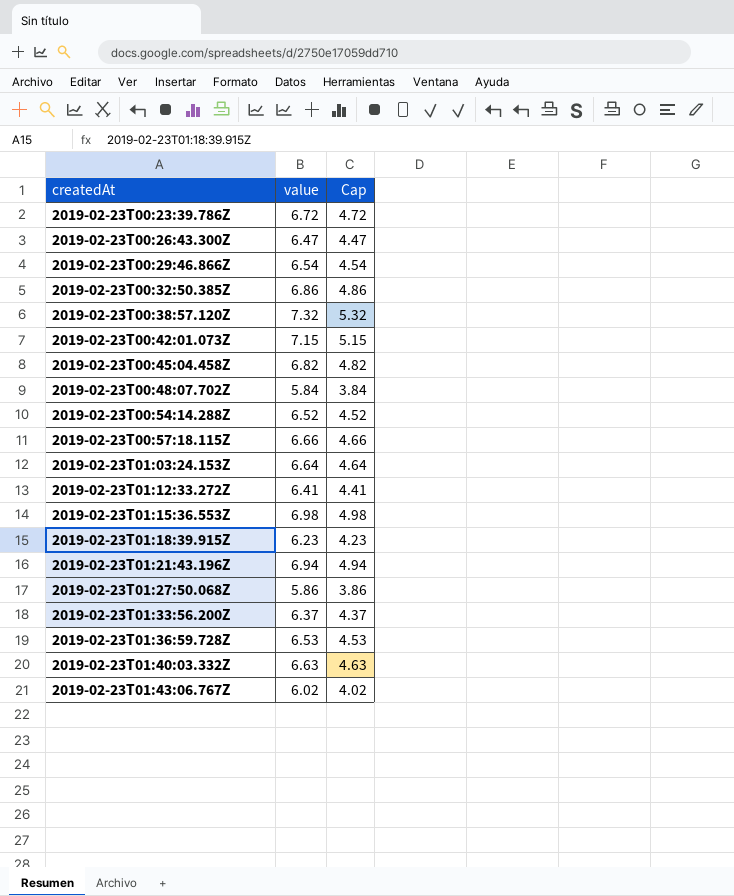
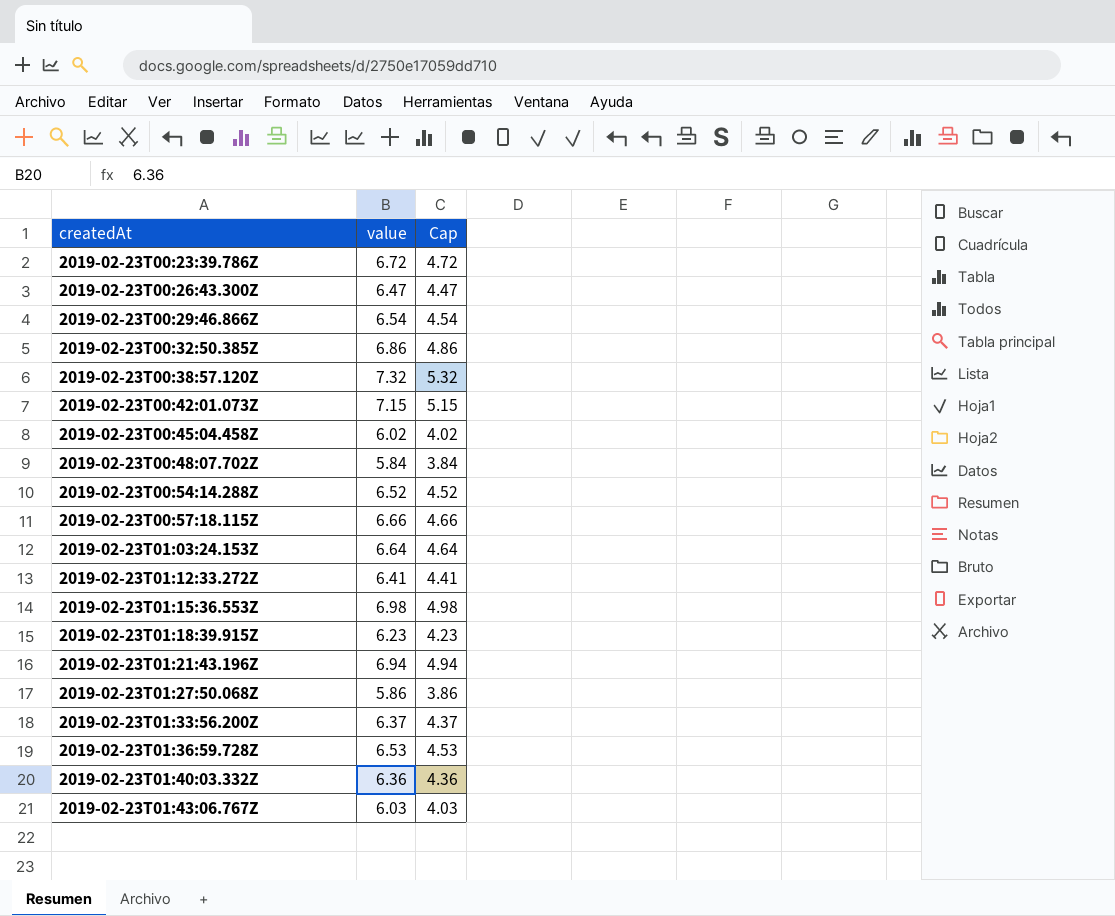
2019-02-23T00:45:04.458Z | value: 6.82 -> 6.02
2019-02-23T00:45:04.458Z | Cap: 4.82 -> 4.02
2019-02-23T01:40:03.332Z | value: 6.63 -> 6.36
2019-02-23T01:40:03.332Z | Cap: 4.63 -> 4.36
2019-02-23T01:43:06.767Z | value: 6.02 -> 6.03
2019-02-23T01:43:06.767Z | Cap: 4.02 -> 4.03

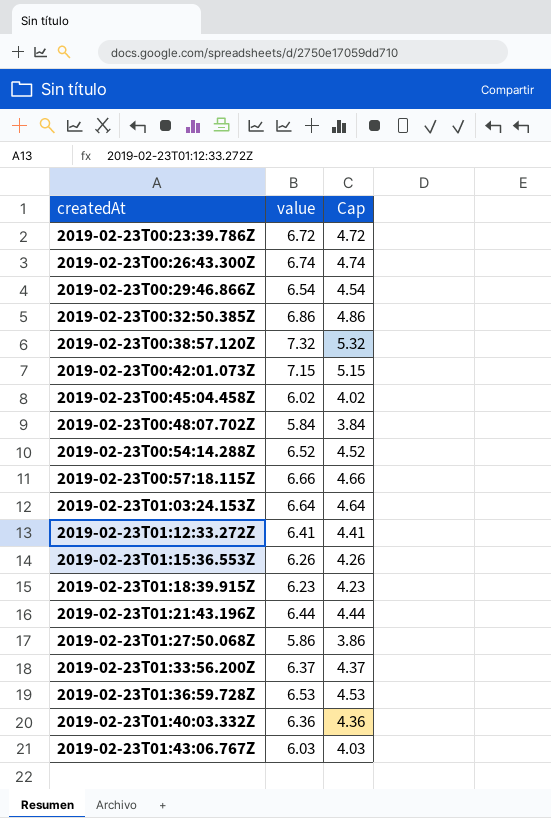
2019-02-23T00:26:43.300Z | value: 6.47 -> 6.74
2019-02-23T00:26:43.300Z | Cap: 4.47 -> 4.74
2019-02-23T01:15:36.553Z | value: 6.98 -> 6.26
2019-02-23T01:15:36.553Z | Cap: 4.98 -> 4.26
2019-02-23T01:21:43.196Z | value: 6.94 -> 6.44
2019-02-23T01:21:43.196Z | Cap: 4.94 -> 4.44

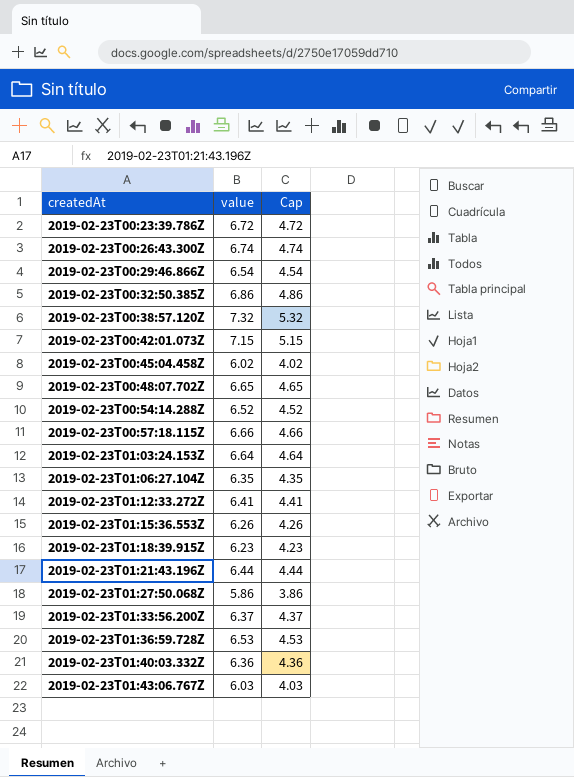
2019-02-23T00:48:07.702Z | value: 5.84 -> 6.65
2019-02-23T00:48:07.702Z | Cap: 3.84 -> 4.65
row 2019-02-23T01:06:27.104Z: none -> 6.35 | 4.35

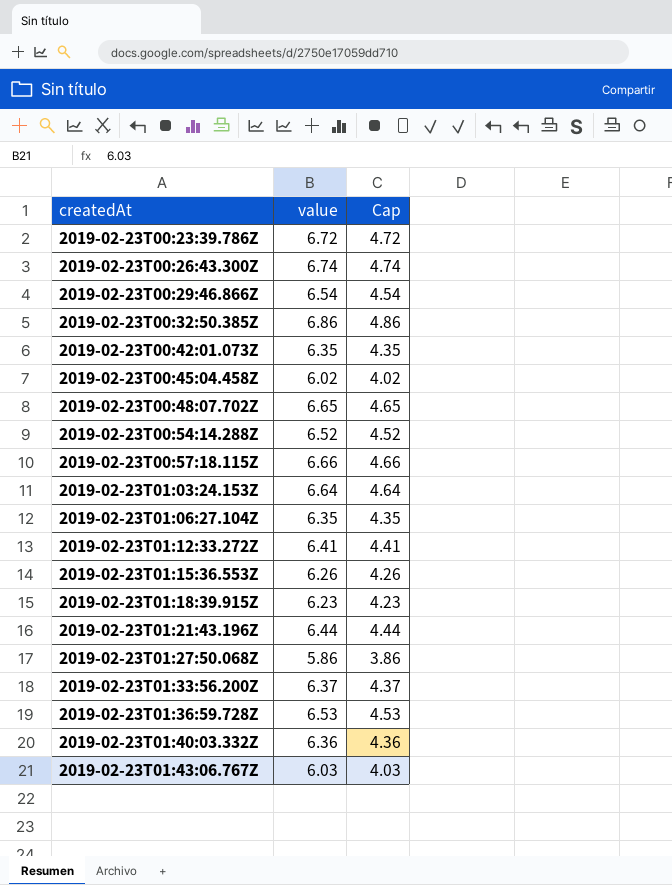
row 2019-02-23T00:38:57.120Z: 7.32 | 5.32 -> none
2019-02-23T00:42:01.073Z | value: 7.15 -> 6.35
2019-02-23T00:42:01.073Z | Cap: 5.15 -> 4.35

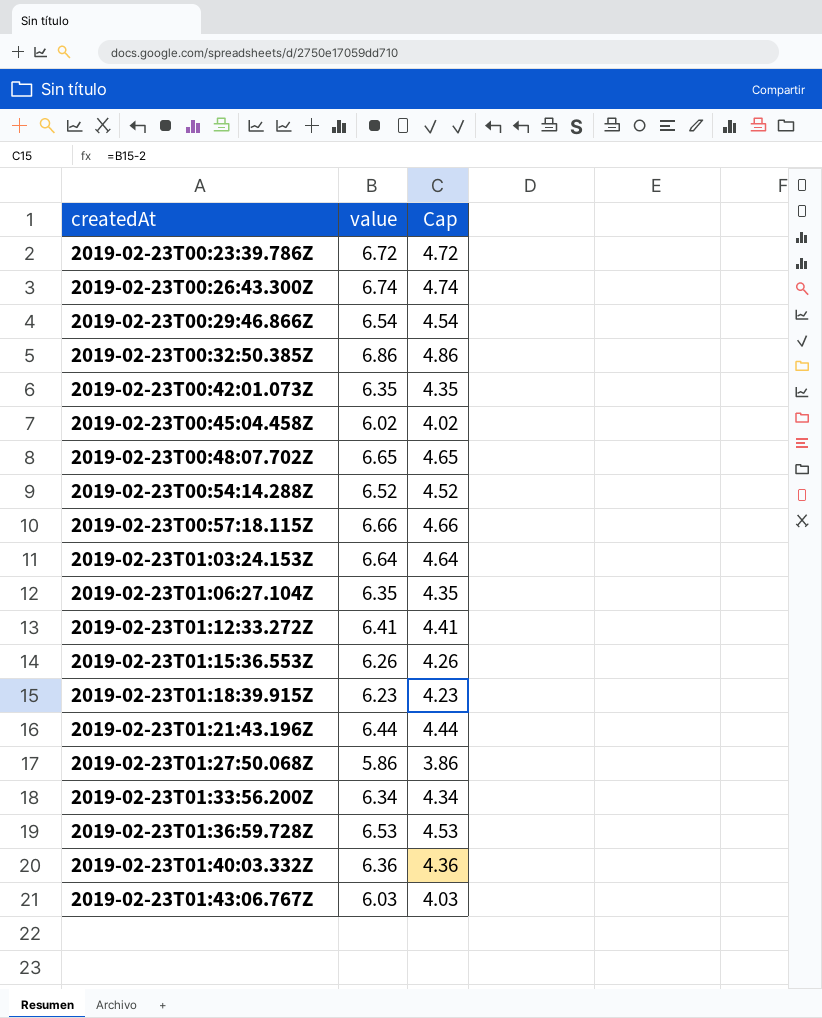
2019-02-23T01:33:56.200Z | value: 6.37 -> 6.34
2019-02-23T01:33:56.200Z | Cap: 4.37 -> 4.34

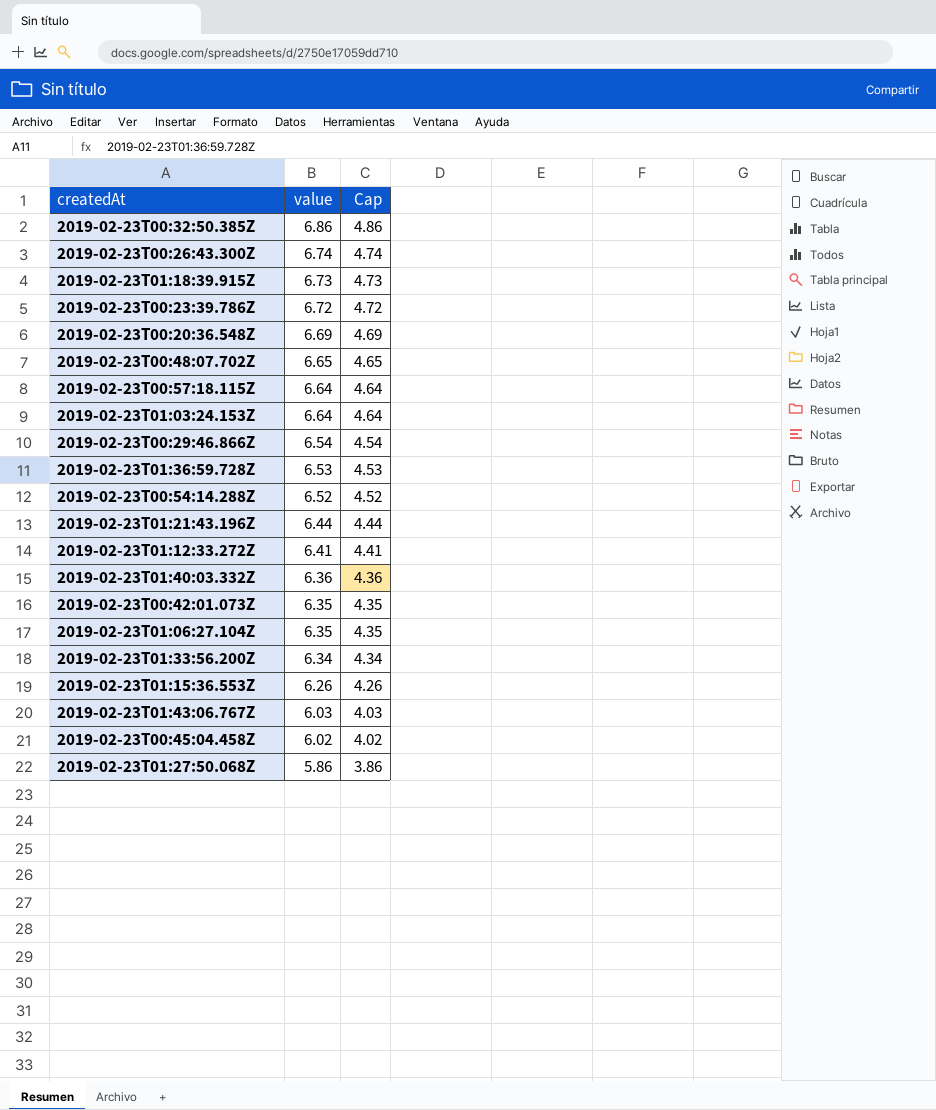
row order: createdAt ascending -> value descending
2019-02-23T01:18:39.915Z | value: 6.23 -> 6.73
2019-02-23T01:18:39.915Z | Cap: 4.23 -> 4.73
row 2019-02-23T00:20:36.548Z: none -> 6.69 | 4.69
2019-02-23T00:57:18.115Z | value: 6.66 -> 6.64
2019-02-23T00:57:18.115Z | Cap: 4.66 -> 4.64

